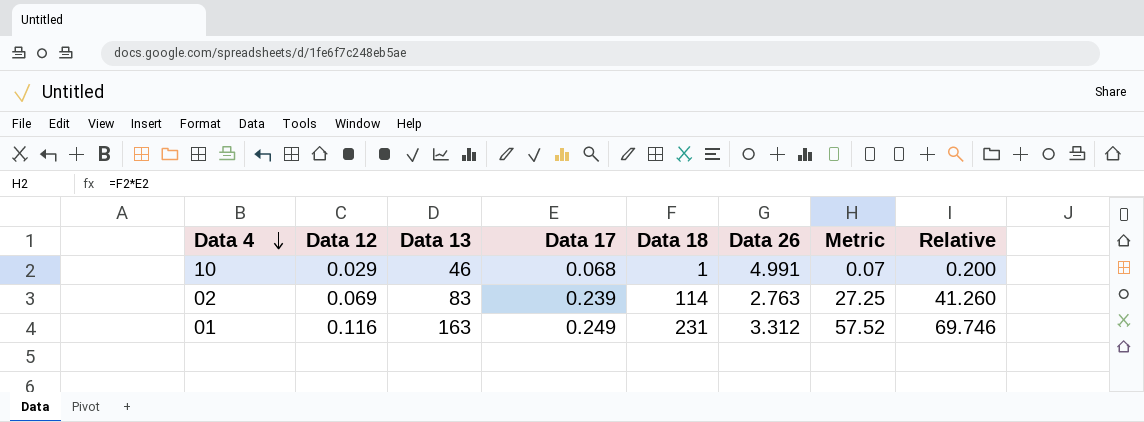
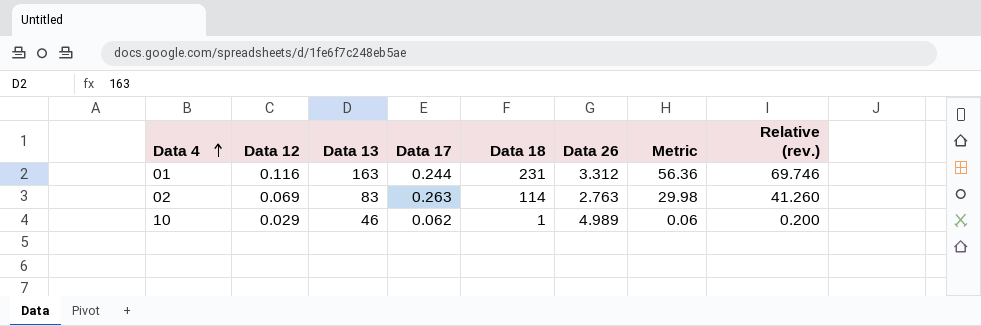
row order: Data 4 descending -> Data 4 ascending
column name: Relative -> Relative (rev.)
01 | Data 17: 0.249 -> 0.244
01 | Metric: 57.52 -> 56.36
02 | Data 17: 0.239 -> 0.263
02 | Metric: 27.25 -> 29.98
10 | Data 17: 0.068 -> 0.062
10 | Data 26: 4.991 -> 4.989
10 | Metric: 0.07 -> 0.06

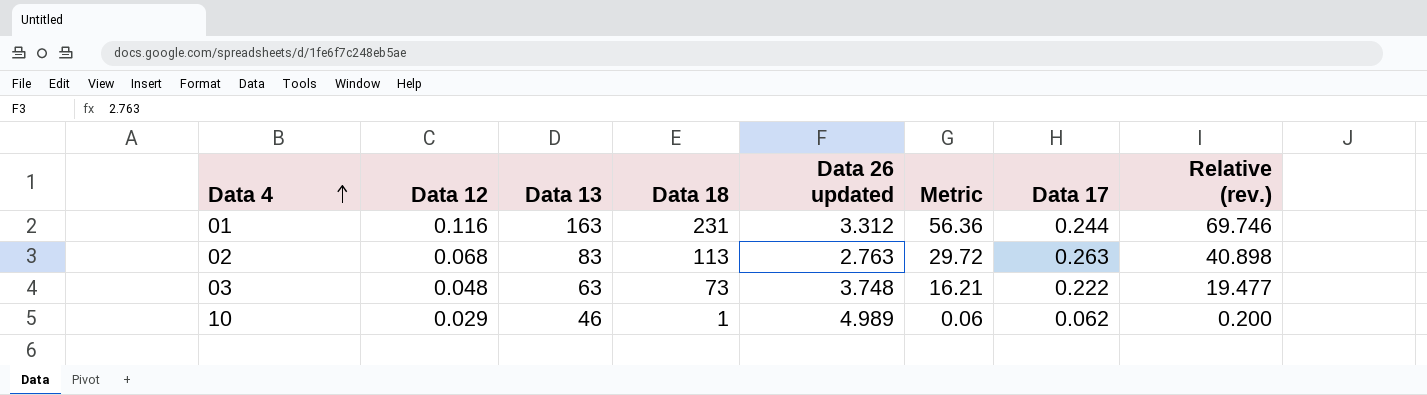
column name: Data 26 -> Data 26 updated
column Data 17 | position: 4 -> 7
02 | Data 12: 0.069 -> 0.068
02 | Data 18: 114 -> 113
02 | Metric: 29.98 -> 29.72
02 | Relative (rev.): 41.260 -> 40.898
row 03: none -> 0.048 | 63 | 73 | 3.748 | 16.21 | 0.222 | 19.477

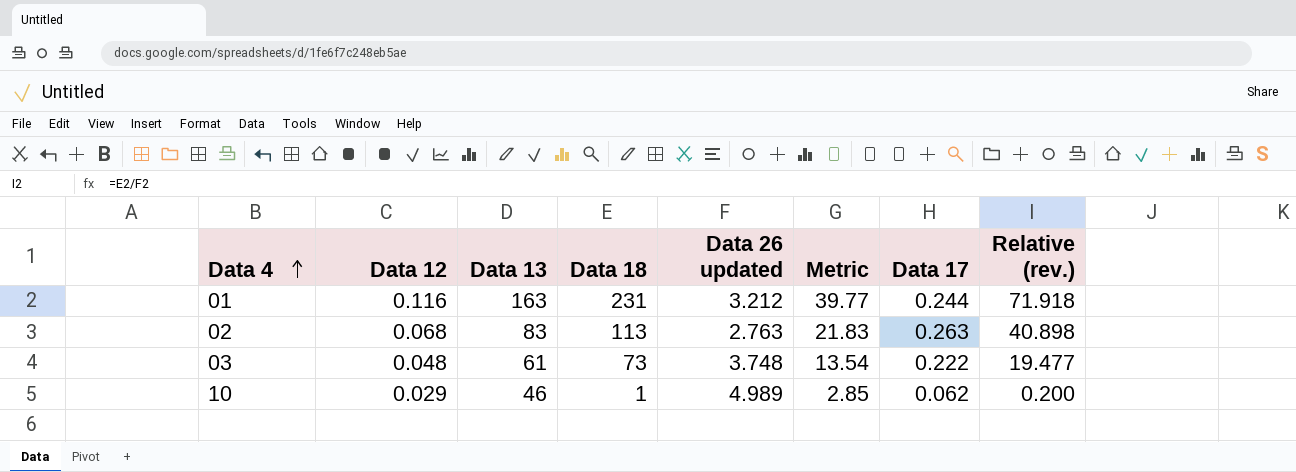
column Metric | formula: [Data 18] * [Data 17] -> [Data 13] * [Data 17]
01 | Data 26 updated: 3.312 -> 3.212
01 | Relative (rev.): 69.746 -> 71.918
03 | Data 13: 63 -> 61

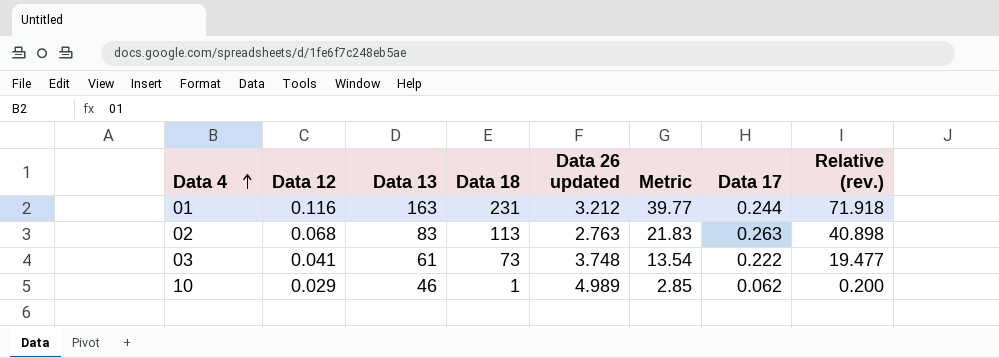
03 | Data 12: 0.048 -> 0.041

